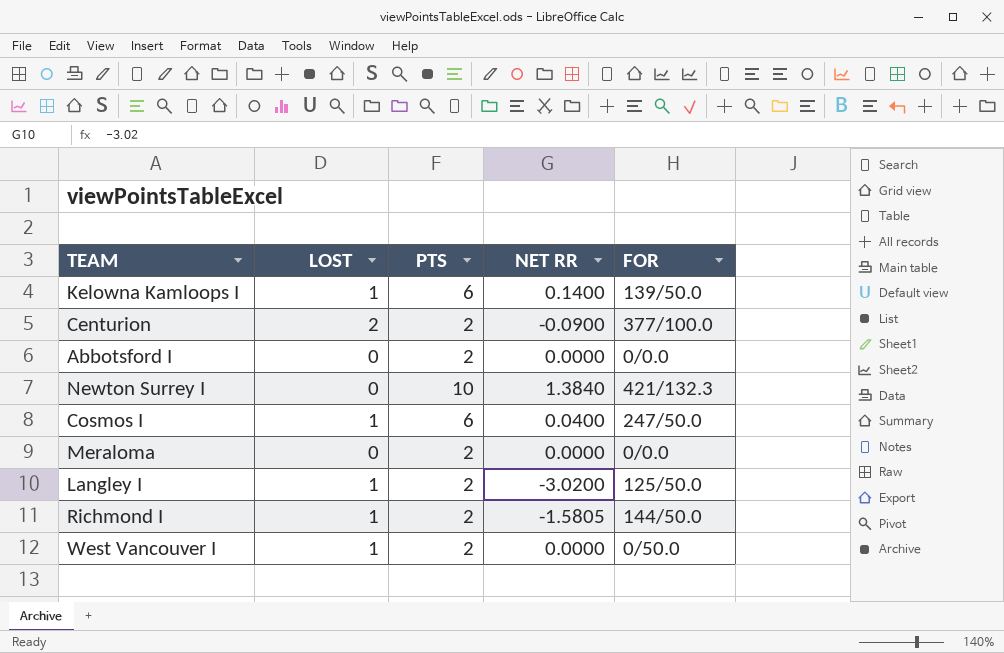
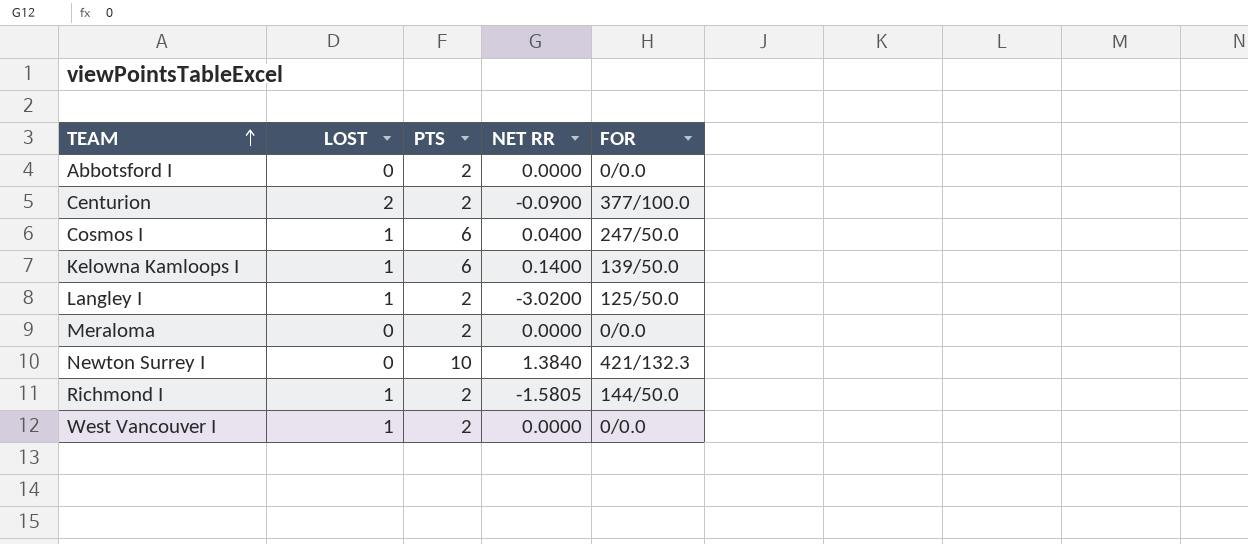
row order: none -> TEAM ascending
West Vancouver I | FOR: 0/50.0 -> 0/0.0

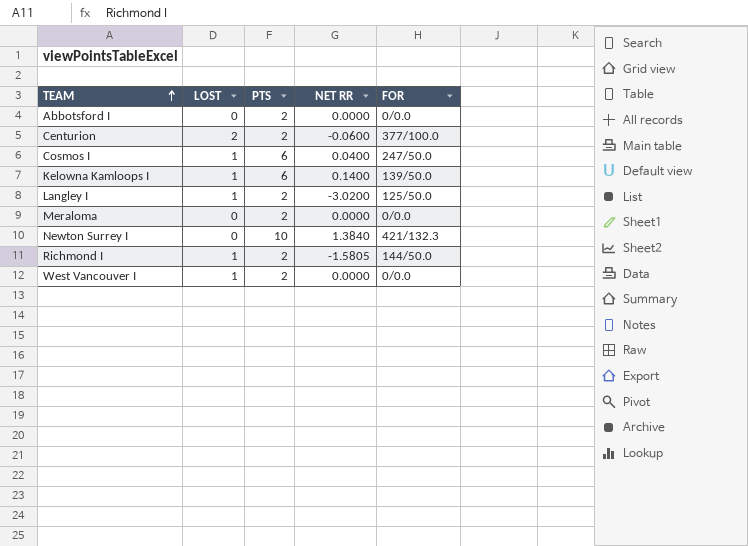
Centurion | NET RR: -0.0900 -> -0.0600

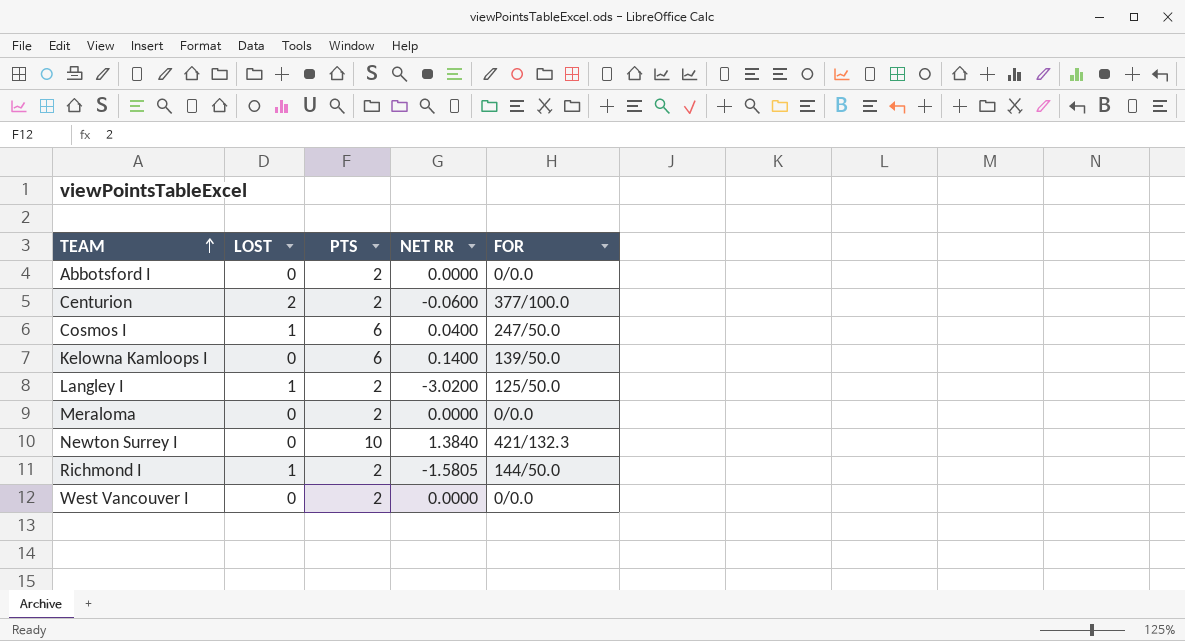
Kelowna Kamloops I | LOST: 1 -> 0
West Vancouver I | LOST: 1 -> 0

